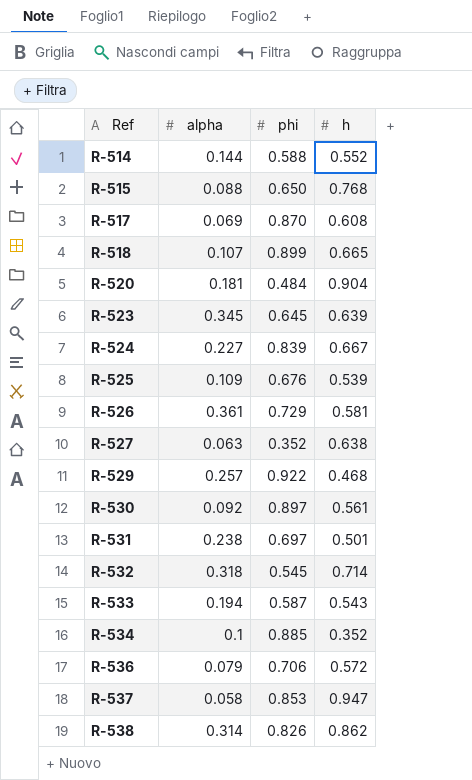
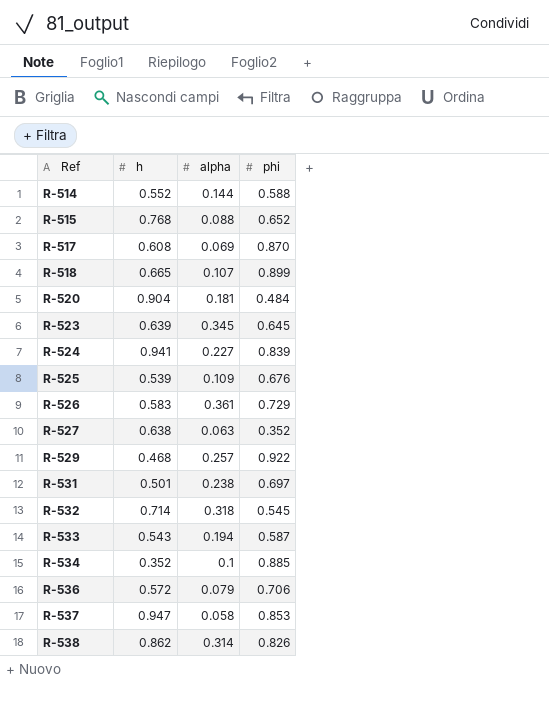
column h | position: 4 -> 2
row R-530: 0.092 | 0.897 | 0.561 -> none
R-515 | phi: 0.650 -> 0.652
R-524 | h: 0.667 -> 0.941
R-526 | h: 0.581 -> 0.583

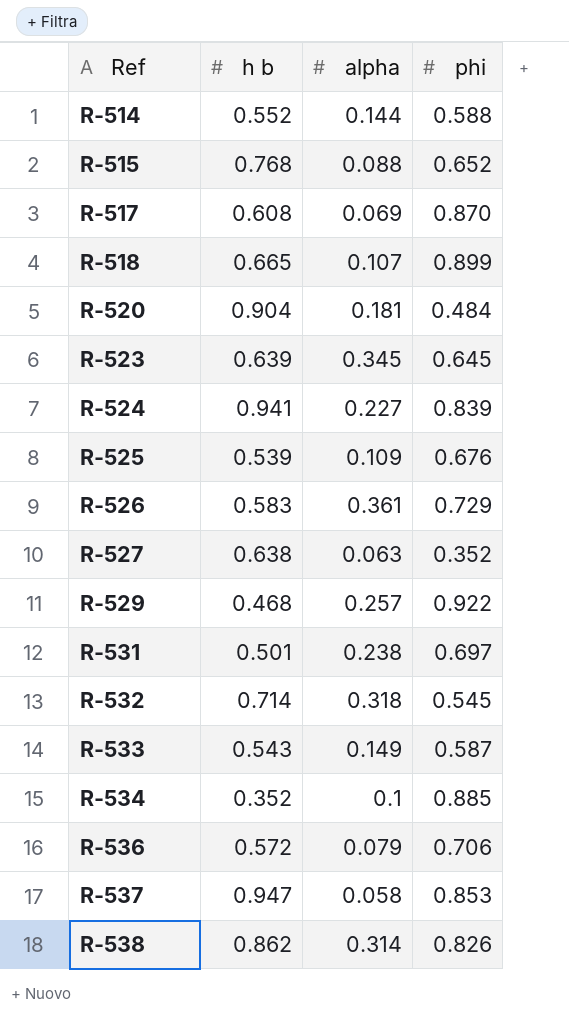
column name: h -> h b
R-533 | alpha: 0.194 -> 0.149

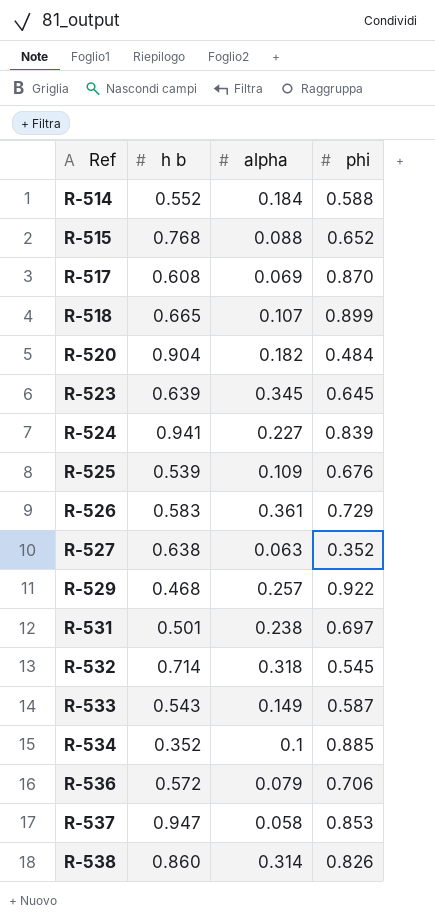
R-514 | alpha: 0.144 -> 0.184
R-520 | alpha: 0.181 -> 0.182
R-538 | h b: 0.862 -> 0.860

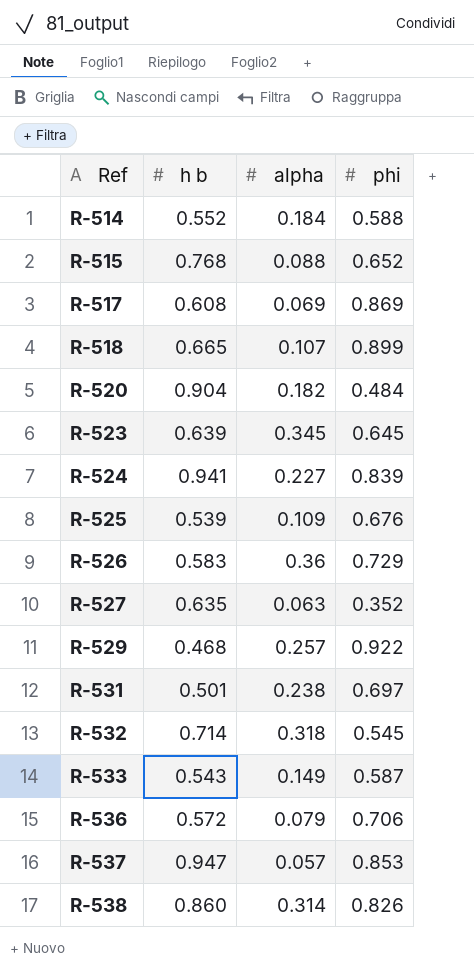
row R-534: 0.352 | 0.1 | 0.885 -> none
R-517 | phi: 0.870 -> 0.869
R-526 | alpha: 0.361 -> 0.36
R-527 | h b: 0.638 -> 0.635
R-537 | alpha: 0.058 -> 0.057

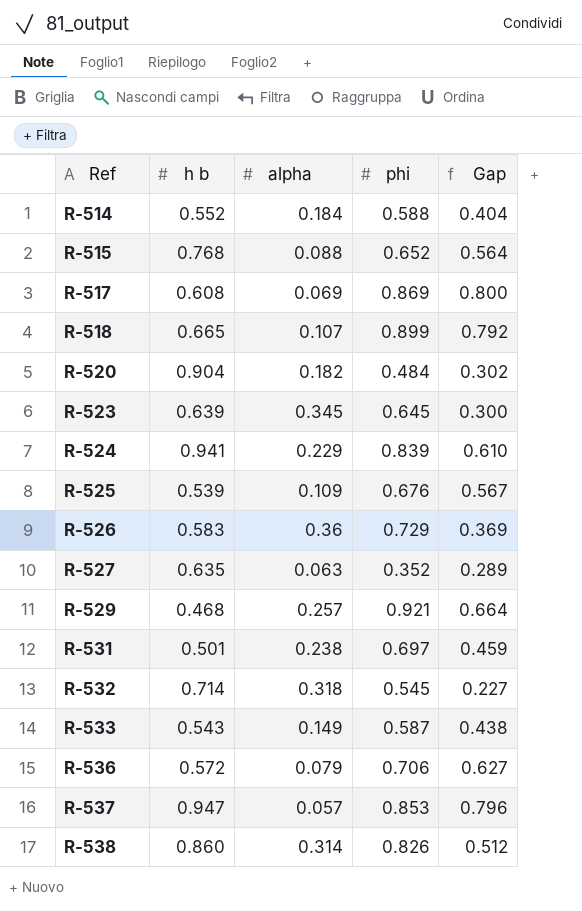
column Gap | formula: none -> [phi] - [alpha]
R-524 | alpha: 0.227 -> 0.229
R-529 | phi: 0.922 -> 0.921

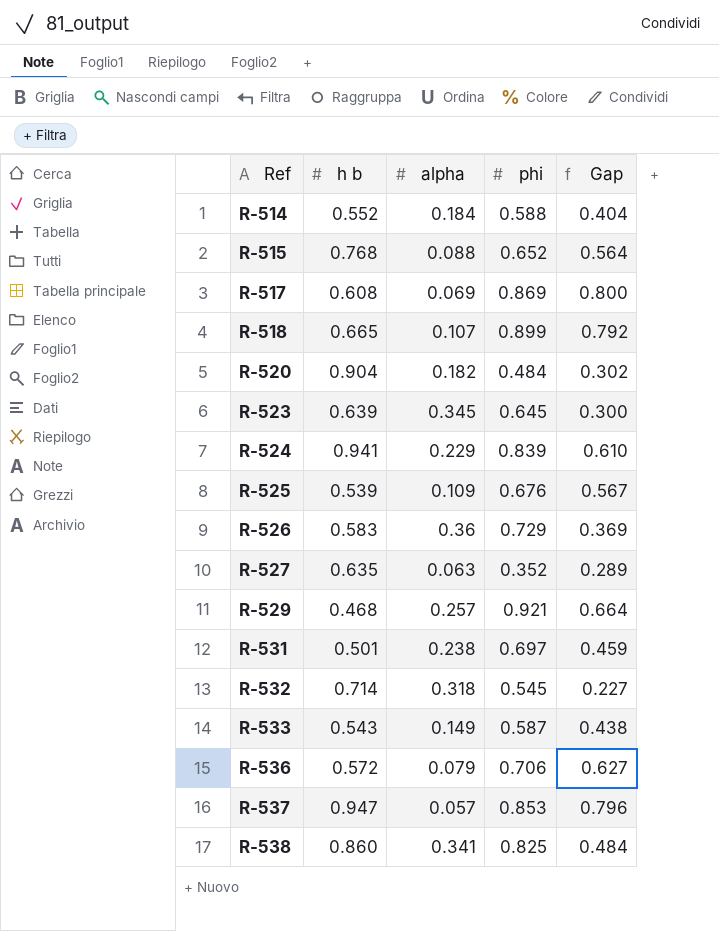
R-538 | alpha: 0.314 -> 0.341
R-538 | phi: 0.826 -> 0.825
R-538 | Gap: 0.512 -> 0.484

